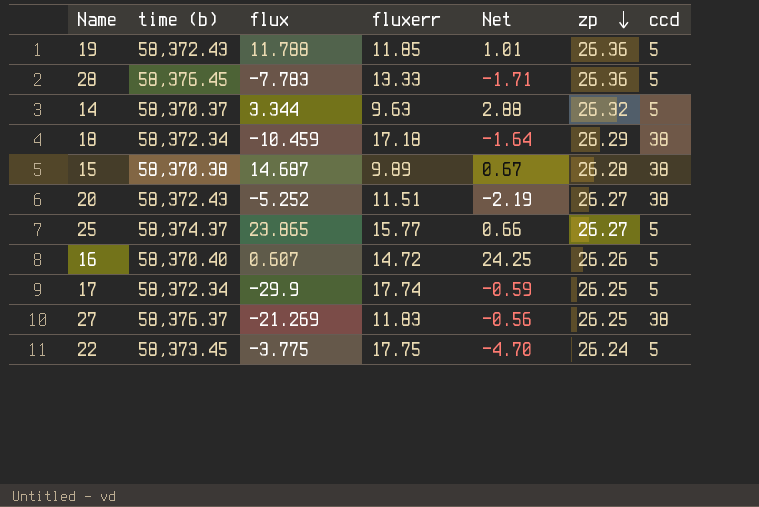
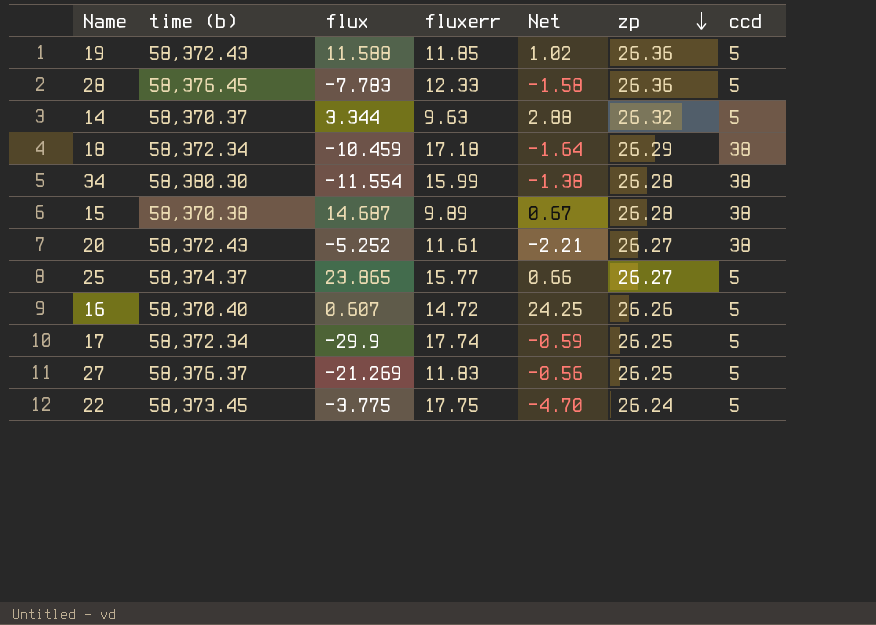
19 | flux: 11.788 -> 11.588
19 | Net: 1.01 -> 1.02
28 | fluxerr: 13.33 -> 12.33
28 | Net: -1.71 -> -1.58
row 34: none -> 58,380.30 | -11.554 | 15.99 | -1.38 | 26.28 | 38
20 | fluxerr: 11.51 -> 11.61
20 | Net: -2.19 -> -2.21
27 | ccd: 38 -> 5

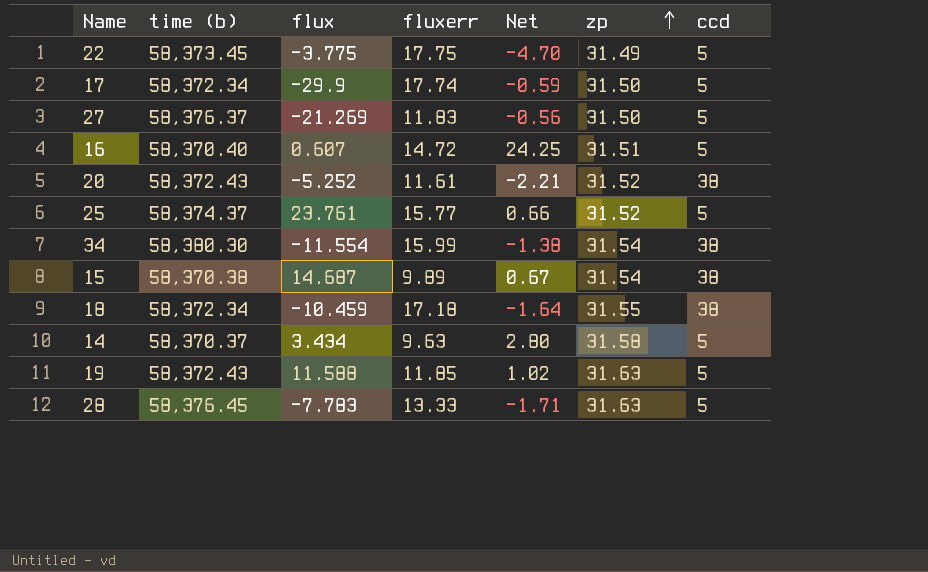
row order: zp descending -> zp ascending
22 | zp: 26.24 -> 31.49
17 | zp: 26.25 -> 31.50
27 | zp: 26.25 -> 31.50
16 | zp: 26.26 -> 31.51
20 | zp: 26.27 -> 31.52
25 | flux: 23.865 -> 23.761
25 | zp: 26.27 -> 31.52
34 | zp: 26.28 -> 31.54
15 | zp: 26.28 -> 31.54
18 | zp: 26.29 -> 31.55
14 | flux: 3.344 -> 3.434
14 | Net: 2.88 -> 2.80
14 | zp: 26.32 -> 31.58
19 | zp: 26.36 -> 31.63
28 | fluxerr: 12.33 -> 13.33
28 | Net: -1.58 -> -1.71
28 | zp: 26.36 -> 31.63

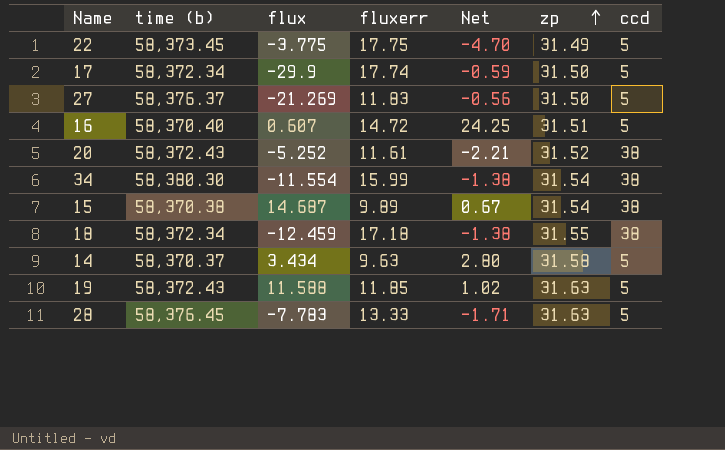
row 25: 58,374.37 | 23.761 | 15.77 | 0.66 | 31.52 | 5 -> none
18 | flux: -10.459 -> -12.459
18 | Net: -1.64 -> -1.38

